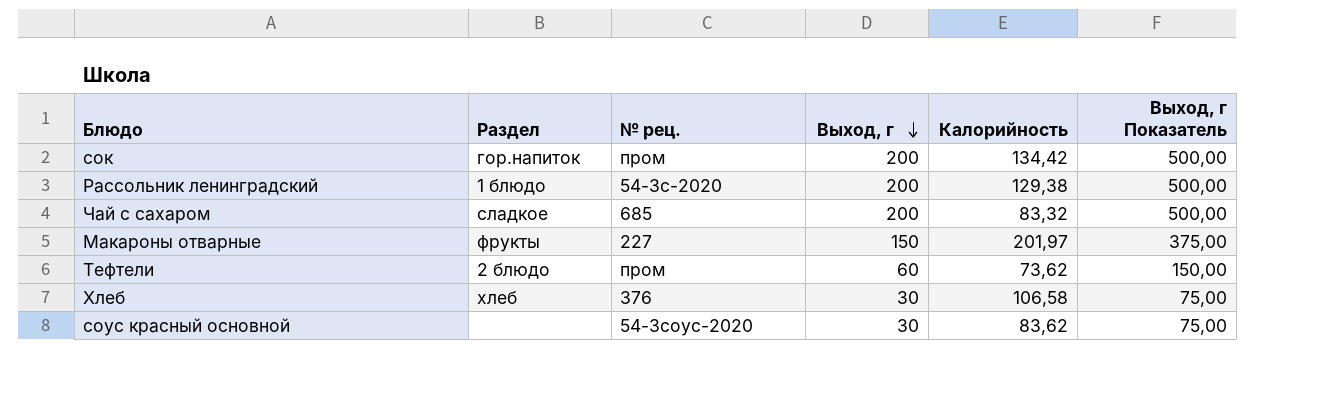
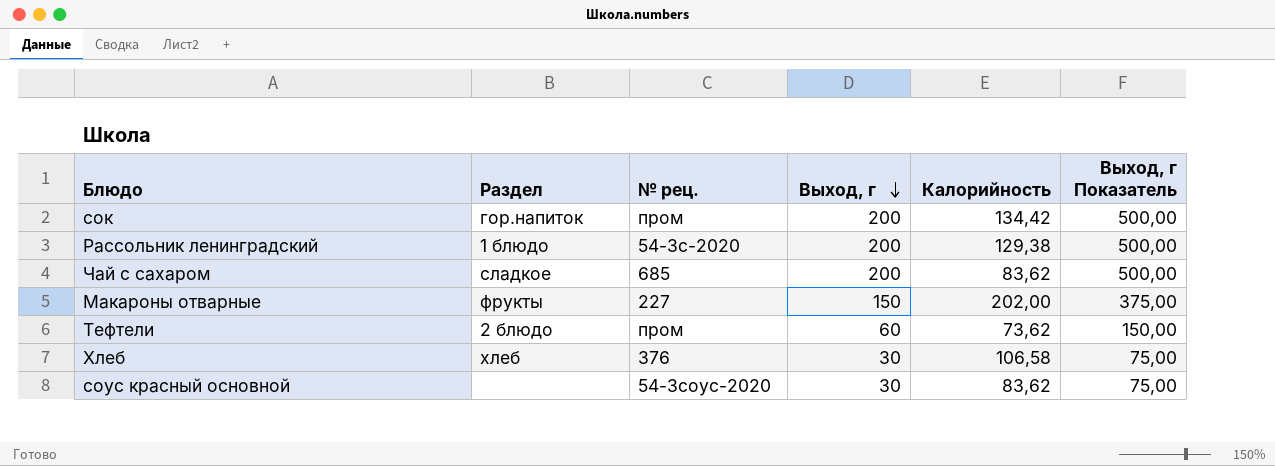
Чай с сахаром | Калорийность: 83,32 -> 83,62
Макароны отварные | Калорийность: 201,97 -> 202,00

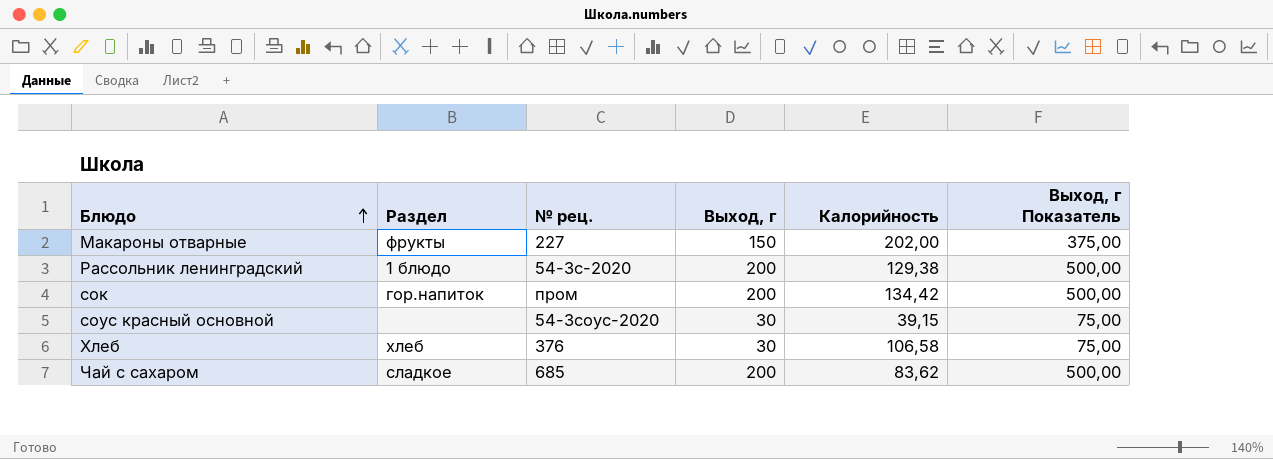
row order: Выход, г descending -> Блюдо ascending
row Тефтели: 2 блюдо | пром | 60 | 73,62 | 150,00 -> none
соус красный основной | Калорийность: 83,62 -> 39,15

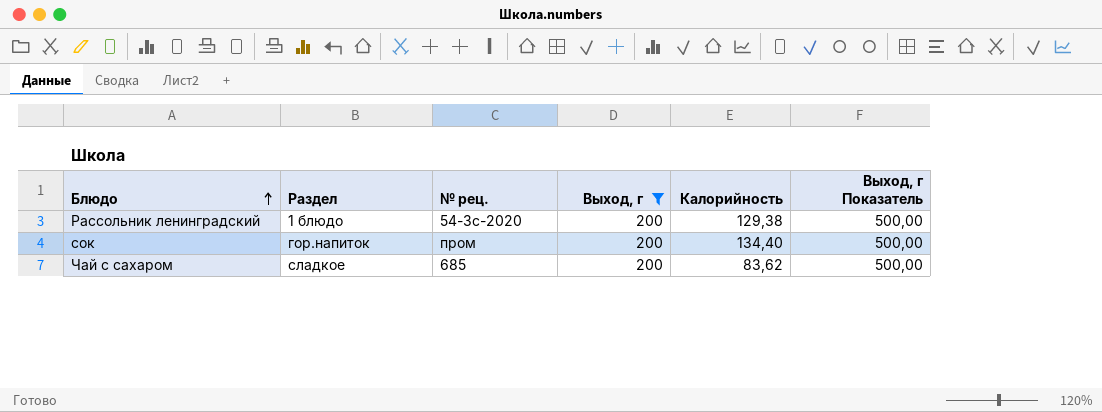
filter: none -> Выход, г = 200
сок | Калорийность: 134,42 -> 134,40

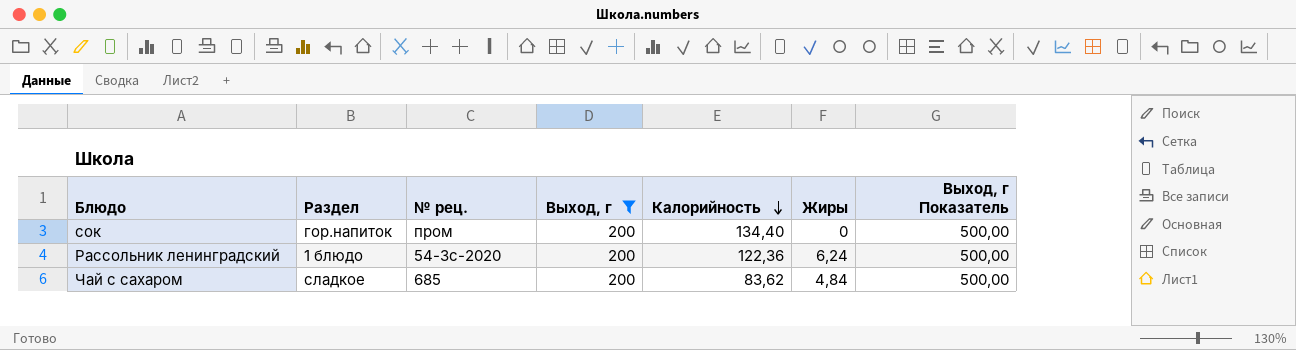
row order: Блюдо ascending -> Калорийность descending
column Жиры | position: none -> 6
Рассольник ленинградский | Калорийность: 129,38 -> 122,36

